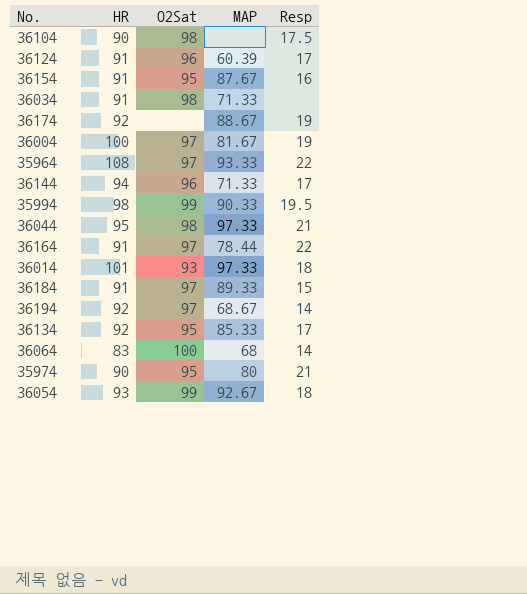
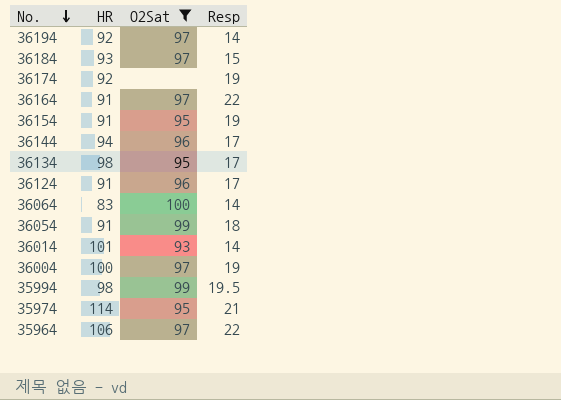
filter: none -> O2Sat != 98
row order: none -> No. descending
column MAP | position: 4 -> none
36184 | HR: 91 -> 93
36154 | Resp: 16 -> 19
36134 | HR: 92 -> 98
36054 | HR: 93 -> 91
36014 | Resp: 18 -> 14
35974 | HR: 90 -> 114
35964 | HR: 108 -> 106

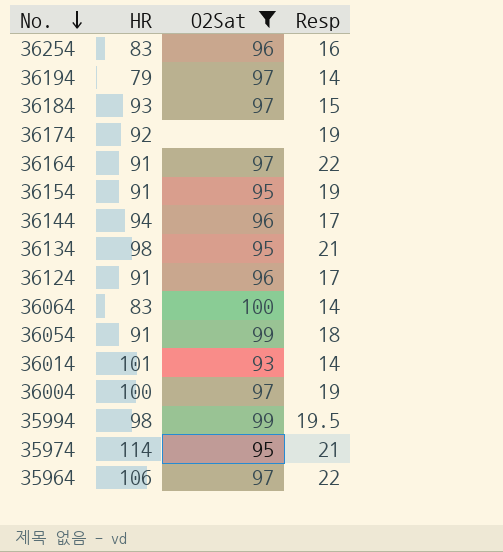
row 36254: none -> 83 | 96 | 16
36194 | HR: 92 -> 79
36134 | Resp: 17 -> 21

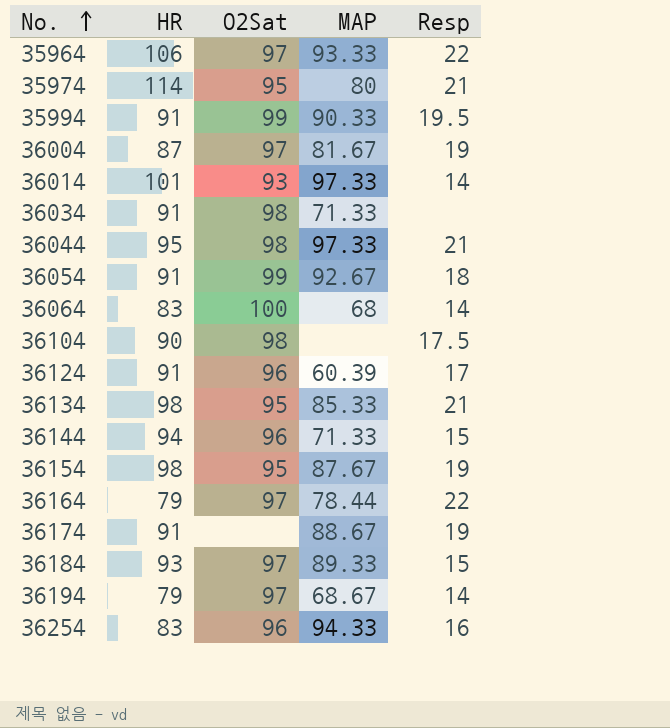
filter: O2Sat != 98 -> none
row order: No. descending -> No. ascending
column MAP | position: none -> 4
35994 | HR: 98 -> 91
36004 | HR: 100 -> 87
36144 | Resp: 17 -> 15
36154 | HR: 91 -> 98
36164 | HR: 91 -> 79
36174 | HR: 92 -> 91

